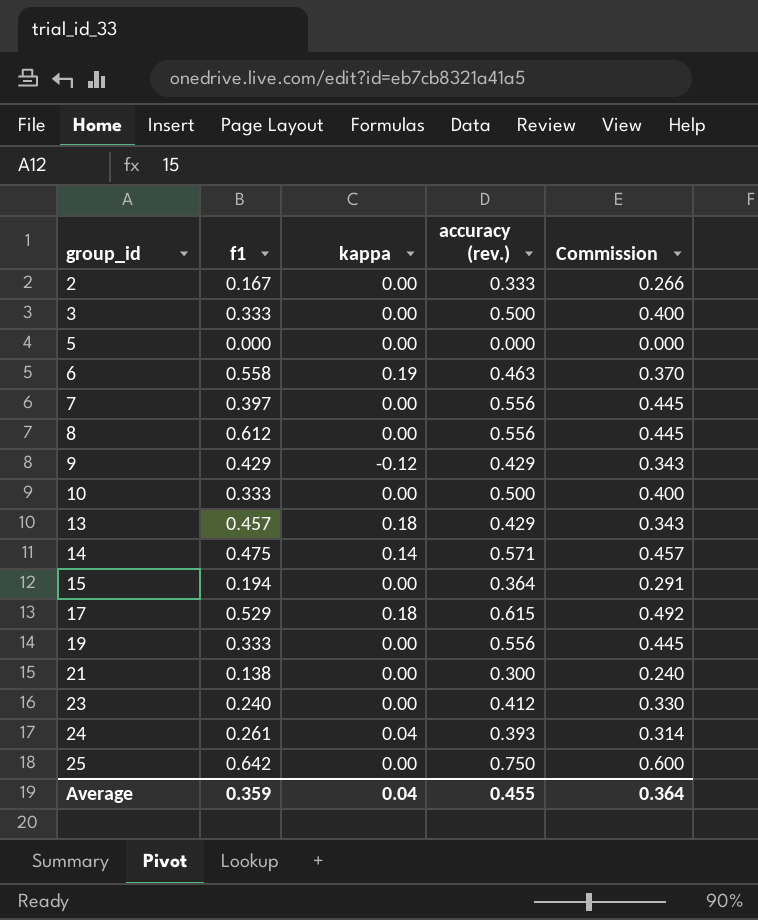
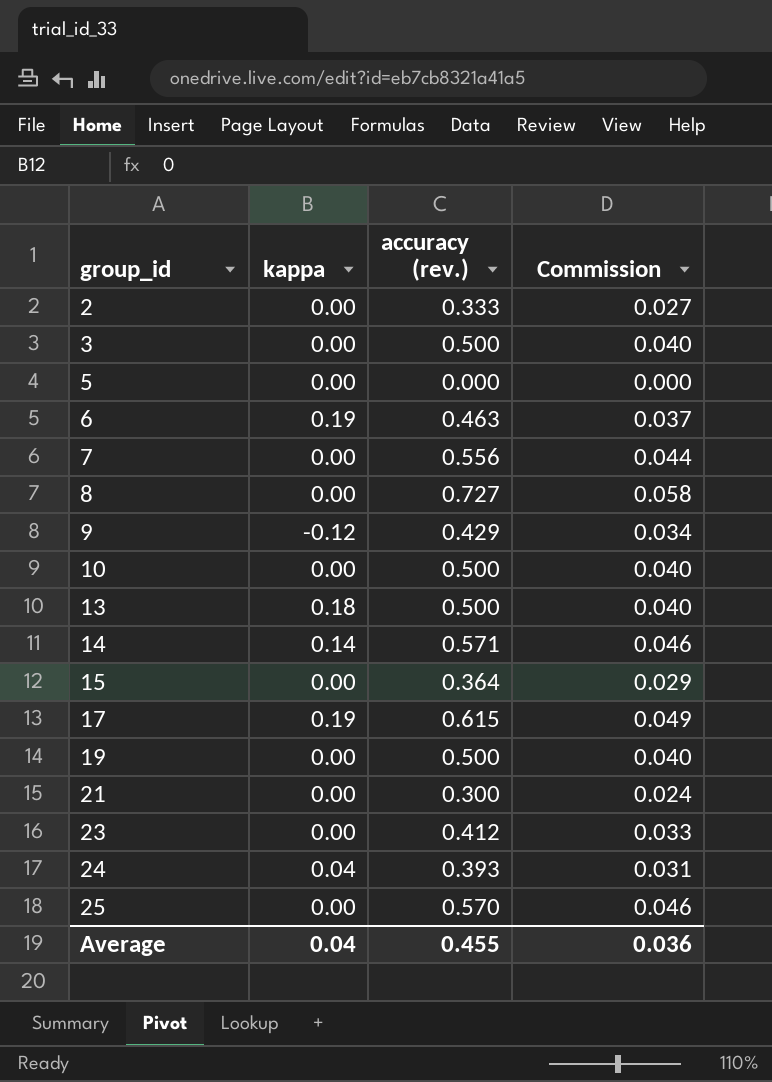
column f1 | position: 2 -> none
column Commission | formula: [accuracy (rev.)] * 0.8 -> [accuracy (rev.)] * 0.08
8 | accuracy (rev.): 0.556 -> 0.727
13 | accuracy (rev.): 0.429 -> 0.500
17 | kappa: 0.18 -> 0.19
19 | accuracy (rev.): 0.556 -> 0.500
25 | accuracy (rev.): 0.750 -> 0.570
Average | Commission: 0.364 -> 0.036

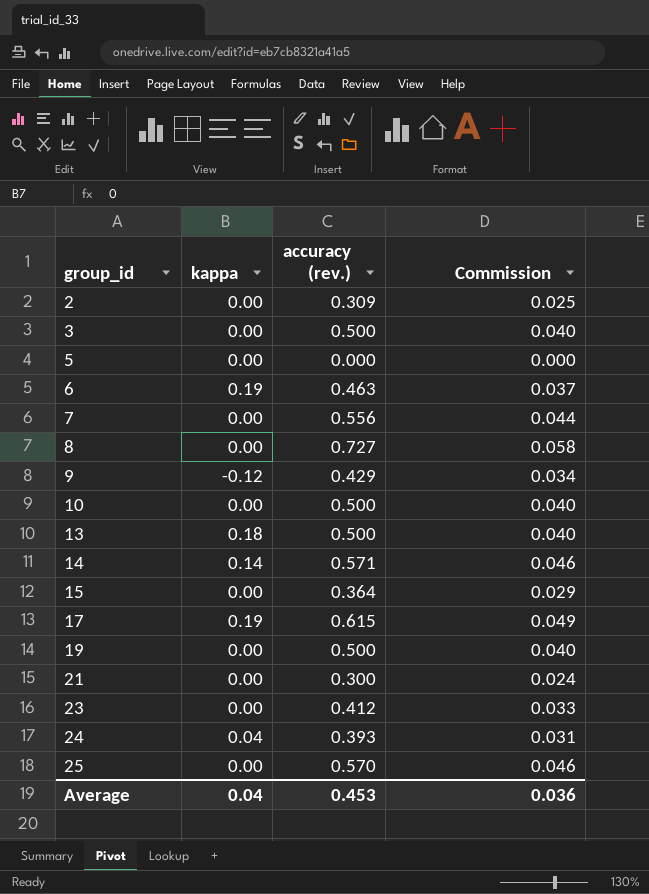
2 | accuracy (rev.): 0.333 -> 0.309
2 | Commission: 0.027 -> 0.025
Average | accuracy (rev.): 0.455 -> 0.453

